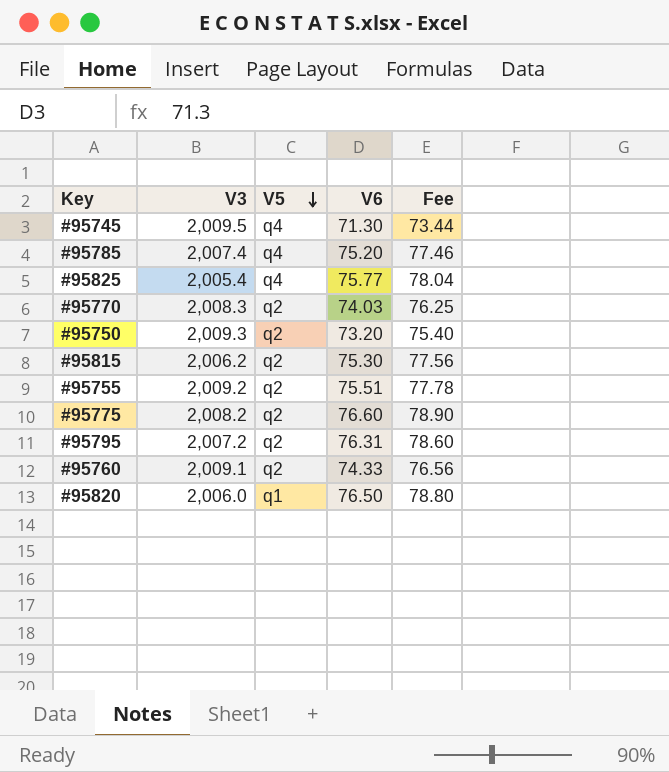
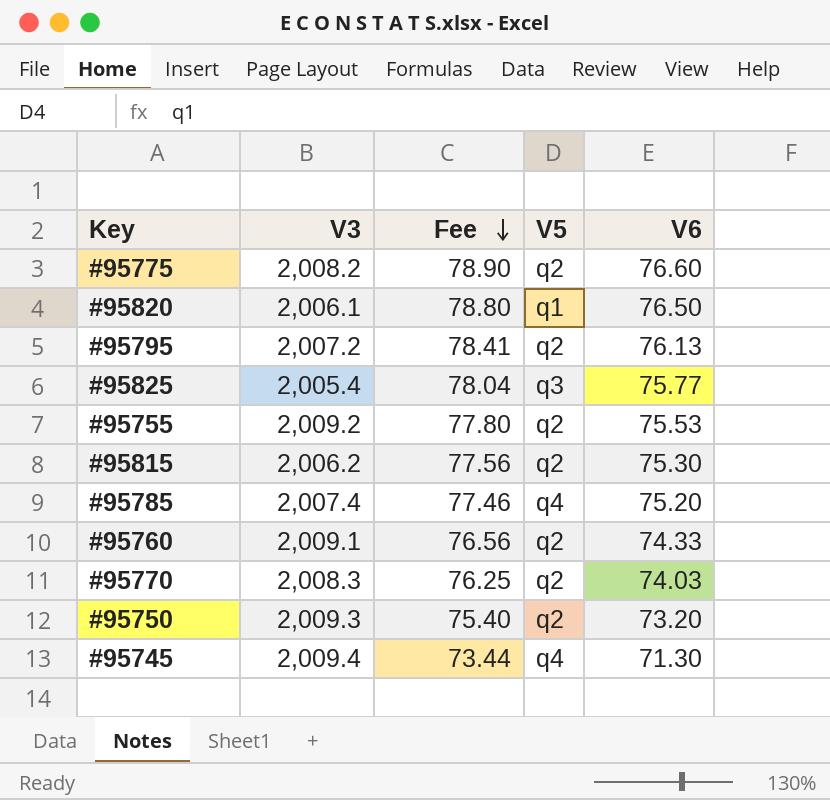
row order: V5 descending -> Fee descending
column Fee | position: 5 -> 3
#95820 | V3: 2,006.0 -> 2,006.1
#95795 | Fee: 78.60 -> 78.41
#95795 | V6: 76.31 -> 76.13
#95825 | V5: q4 -> q3
#95755 | Fee: 77.78 -> 77.80
#95755 | V6: 75.51 -> 75.53
#95745 | V3: 2,009.5 -> 2,009.4

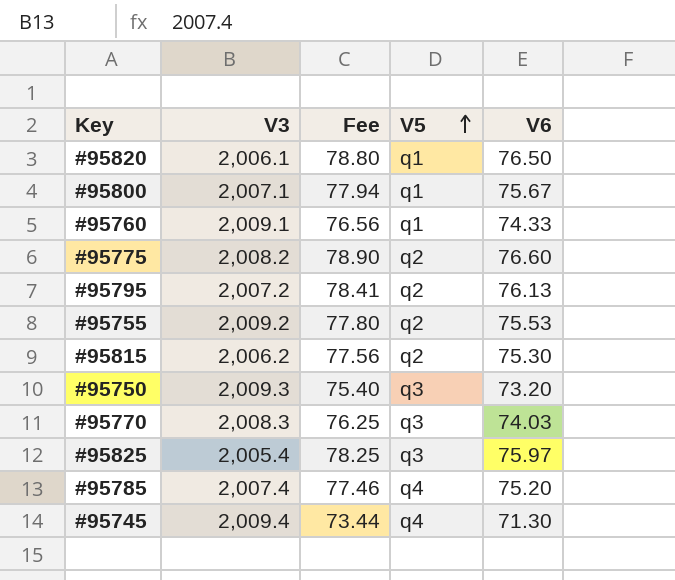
row order: Fee descending -> V5 ascending
row #95800: none -> 2,007.1 | 77.94 | q1 | 75.67
#95760 | V5: q2 -> q1
#95750 | V5: q2 -> q3
#95770 | V5: q2 -> q3
#95825 | Fee: 78.04 -> 78.25
#95825 | V6: 75.77 -> 75.97

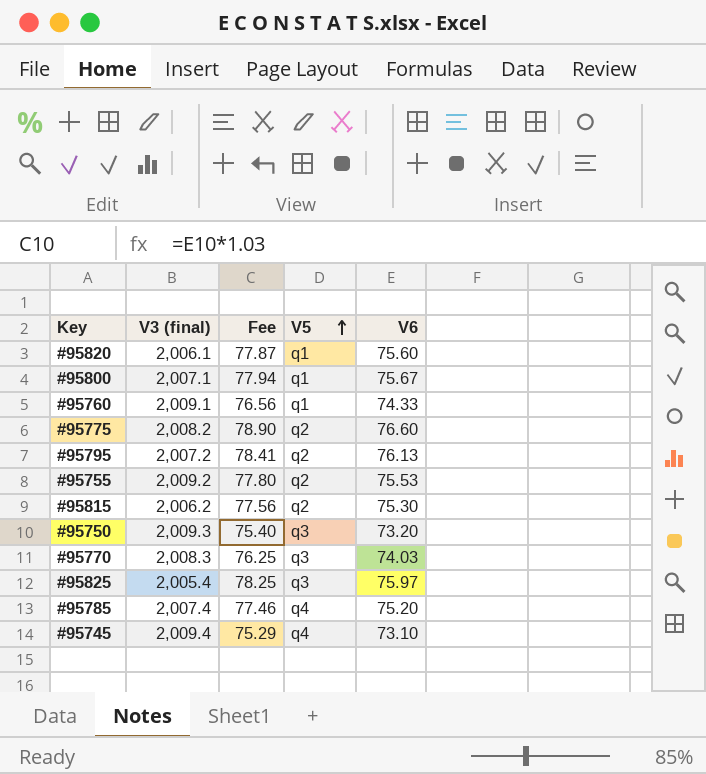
column name: V3 -> V3 (final)
#95820 | Fee: 78.80 -> 77.87
#95820 | V6: 76.50 -> 75.60
#95745 | Fee: 73.44 -> 75.29
#95745 | V6: 71.30 -> 73.10

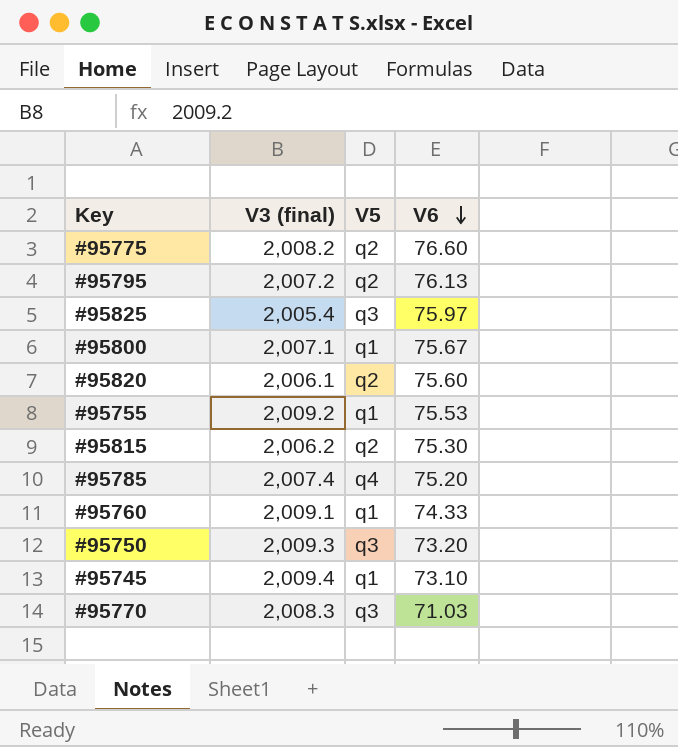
row order: V5 ascending -> V6 descending
column Fee | formula: [V6] * 1.03 -> none
#95820 | V5: q1 -> q2
#95755 | V5: q2 -> q1
#95745 | V5: q4 -> q1
#95770 | V6: 74.03 -> 71.03

